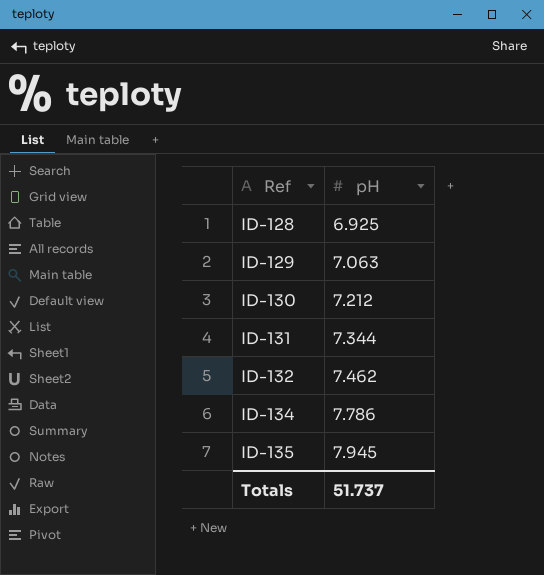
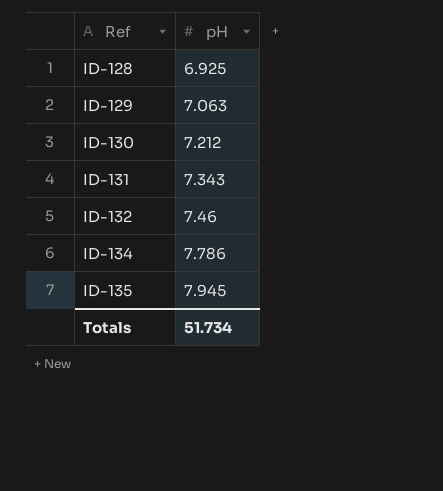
ID-131 | pH: 7.344 -> 7.343
ID-132 | pH: 7.462 -> 7.46
Totals | pH: 51.737 -> 51.734

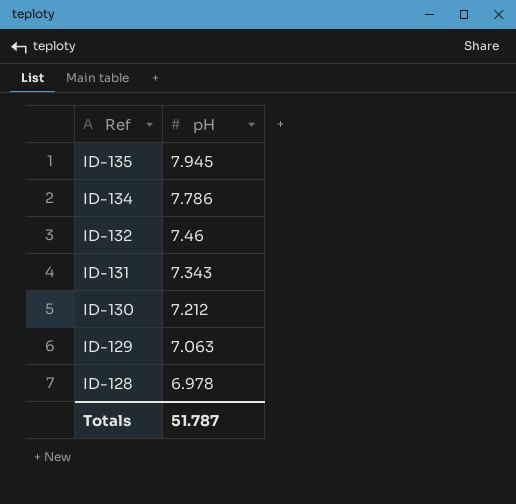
row order: Ref ascending -> Ref descending
ID-128 | pH: 6.925 -> 6.978
Totals | pH: 51.734 -> 51.787

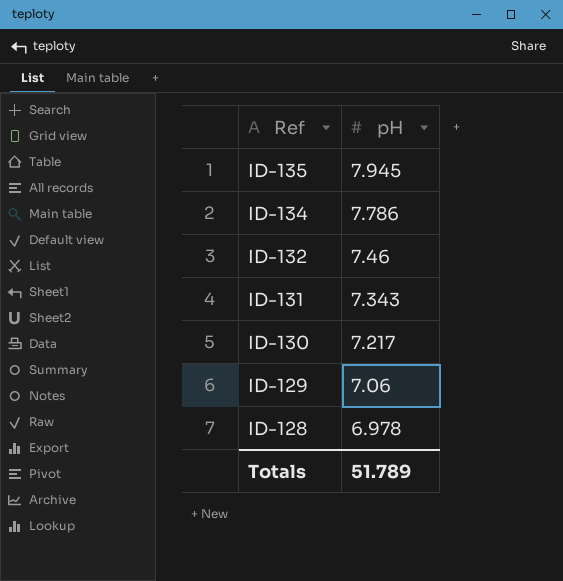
ID-130 | pH: 7.212 -> 7.217
ID-129 | pH: 7.063 -> 7.06
Totals | pH: 51.787 -> 51.789

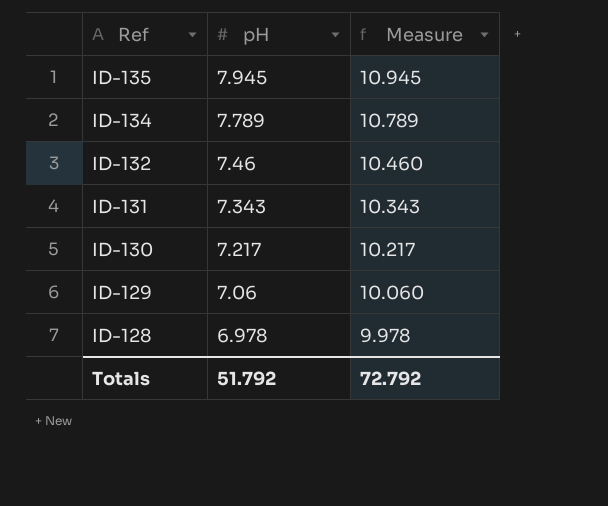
column Measure | formula: none -> [pH] + 3
ID-134 | pH: 7.786 -> 7.789
Totals | pH: 51.789 -> 51.792

